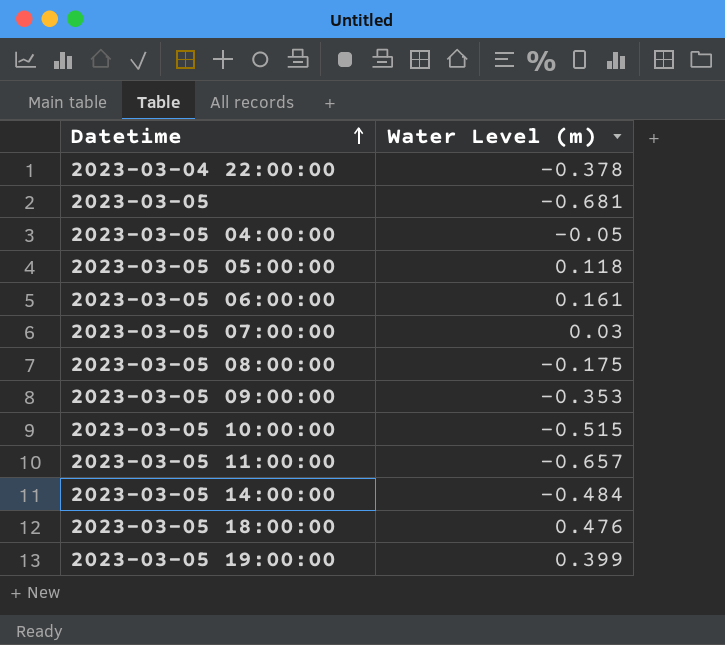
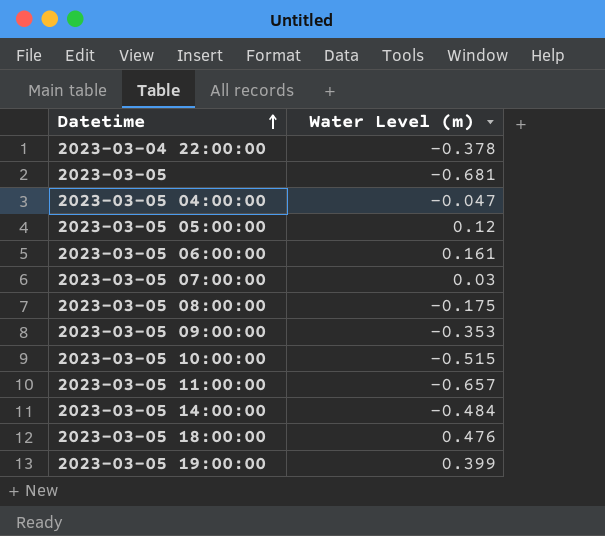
2023-03-05 04:00:00 | Water Level (m): -0.05 -> -0.047
2023-03-05 05:00:00 | Water Level (m): 0.118 -> 0.12

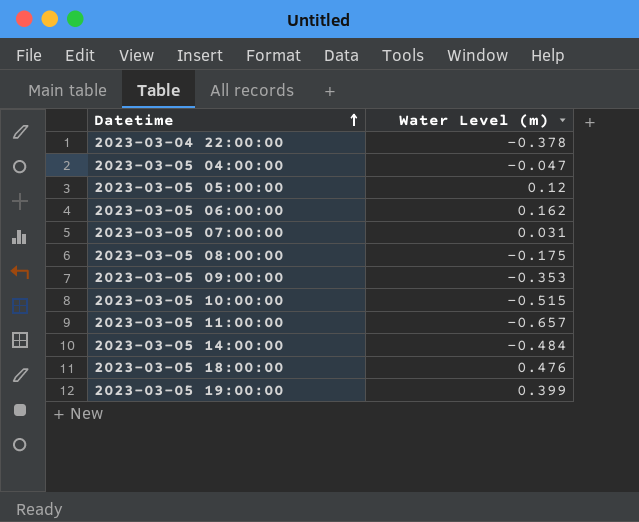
row 2023-03-05: -0.681 -> none
2023-03-05 06:00:00 | Water Level (m): 0.161 -> 0.162
2023-03-05 07:00:00 | Water Level (m): 0.03 -> 0.031

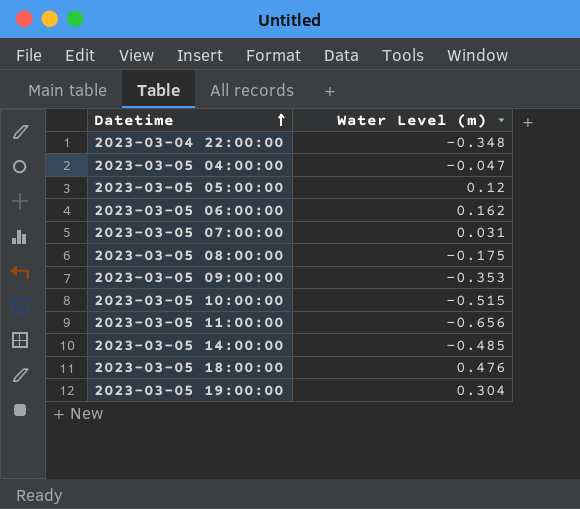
2023-03-04 22:00:00 | Water Level (m): -0.378 -> -0.348
2023-03-05 11:00:00 | Water Level (m): -0.657 -> -0.656
2023-03-05 14:00:00 | Water Level (m): -0.484 -> -0.485
2023-03-05 19:00:00 | Water Level (m): 0.399 -> 0.304

